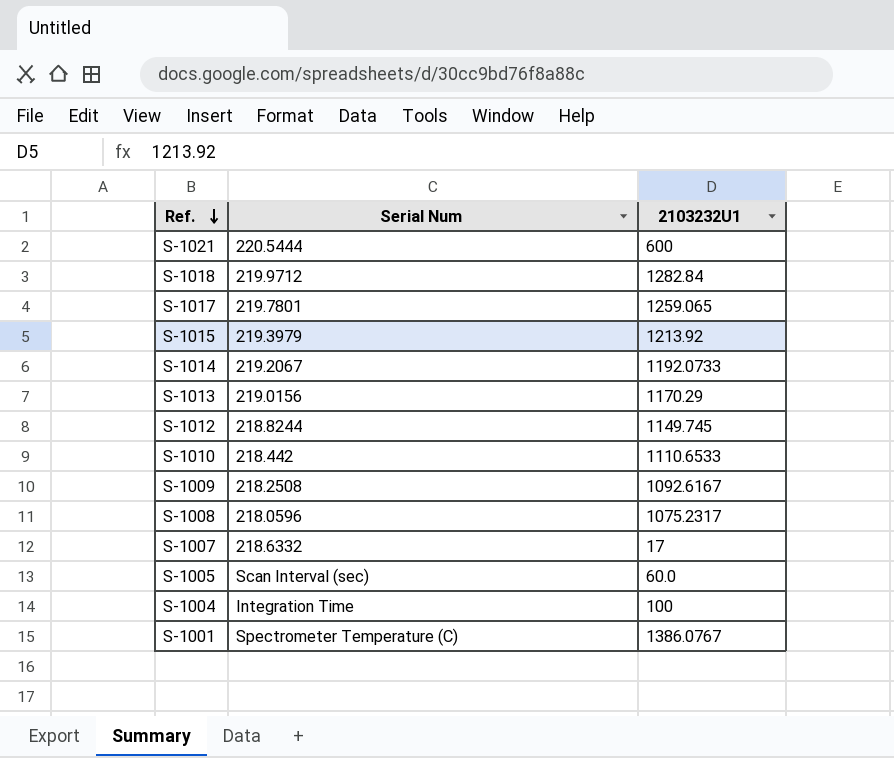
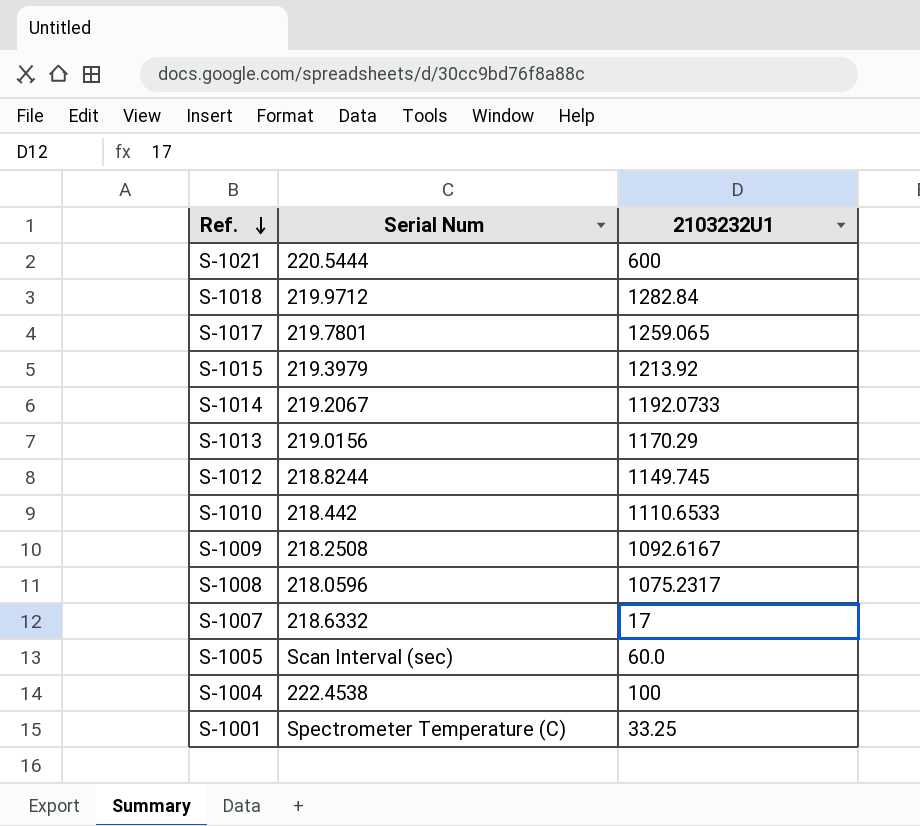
S-1004 | Serial Num: Integration Time -> 222.4538
S-1001 | 2103232U1: 1386.0767 -> 33.25

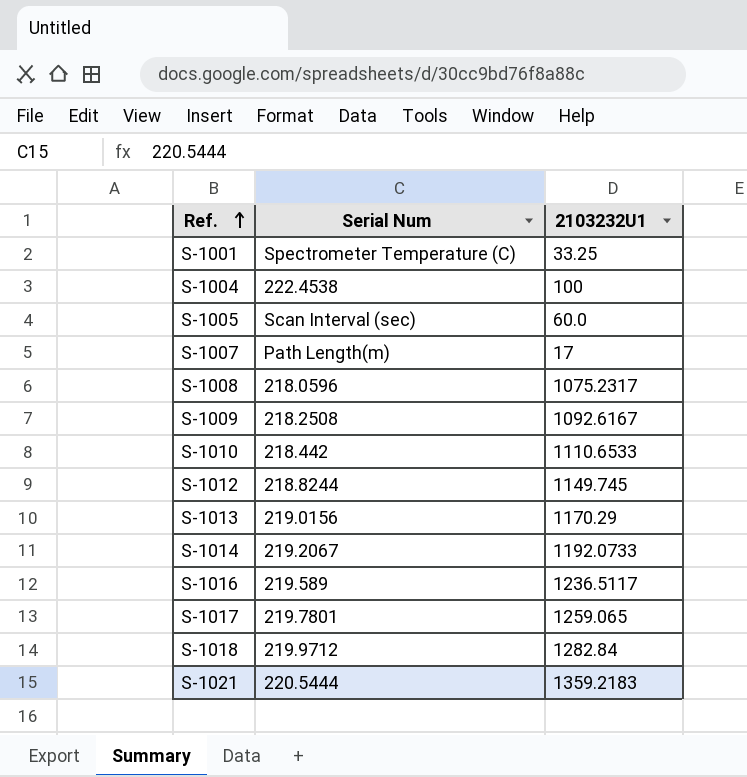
row order: Ref. descending -> Ref. ascending
row S-1015: 219.3979 | 1213.92 -> none
S-1007 | Serial Num: 218.6332 -> Path Length(m)
row S-1016: none -> 219.589 | 1236.5117
S-1021 | 2103232U1: 600 -> 1359.2183

